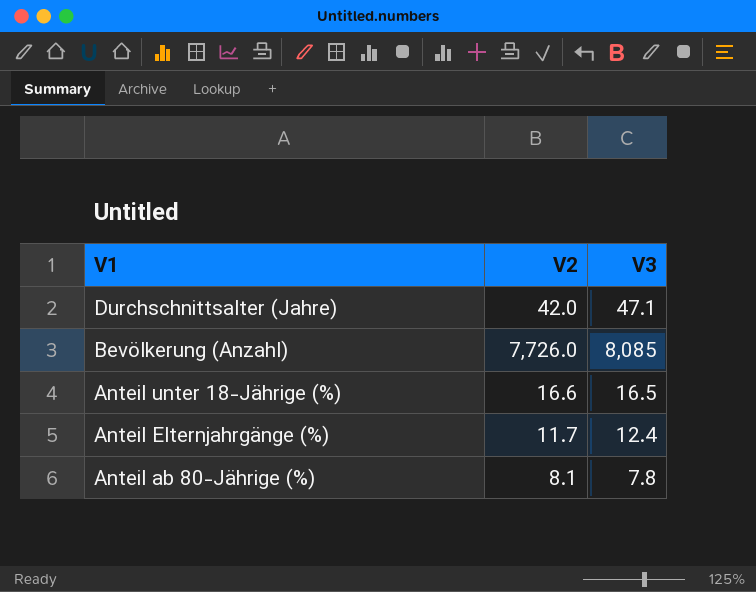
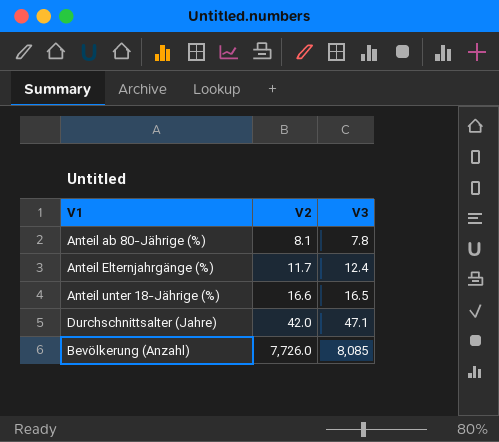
row order: V1 descending -> V2 ascending

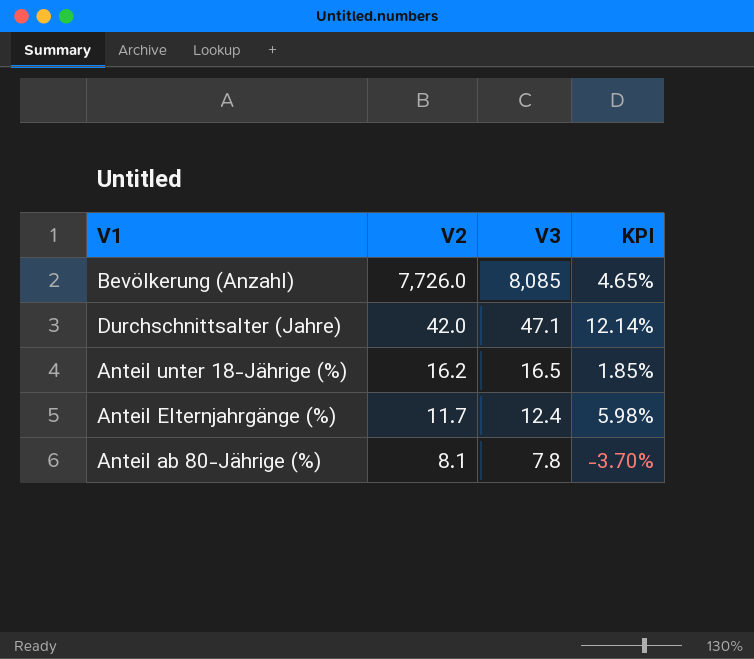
row order: V2 ascending -> V2 descending
column KPI | formula: none -> ([V3] - [V2]) / [V2]
Anteil unter 18-Jährige (%) | V2: 16.6 -> 16.2

